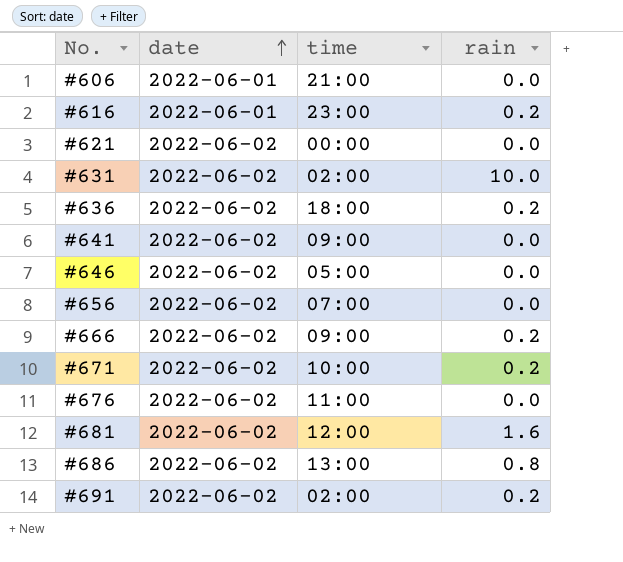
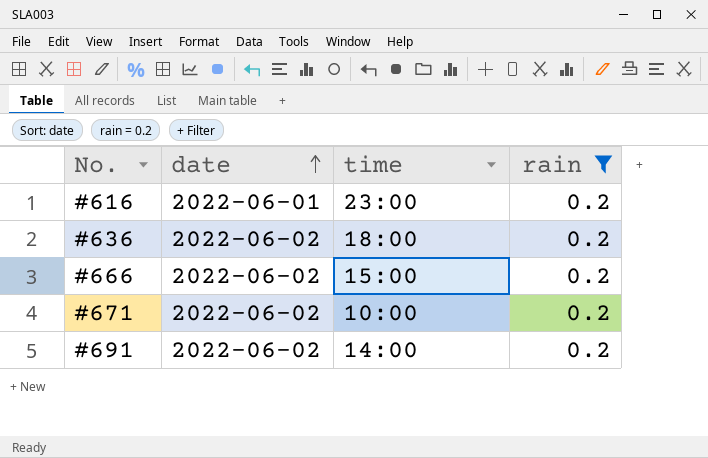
filter: none -> rain = 0.2
#666 | time: 09:00 -> 15:00
#691 | time: 02:00 -> 14:00

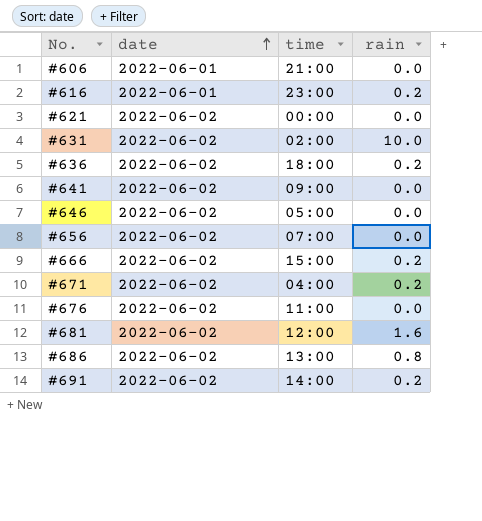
filter: rain = 0.2 -> none
#671 | time: 10:00 -> 04:00

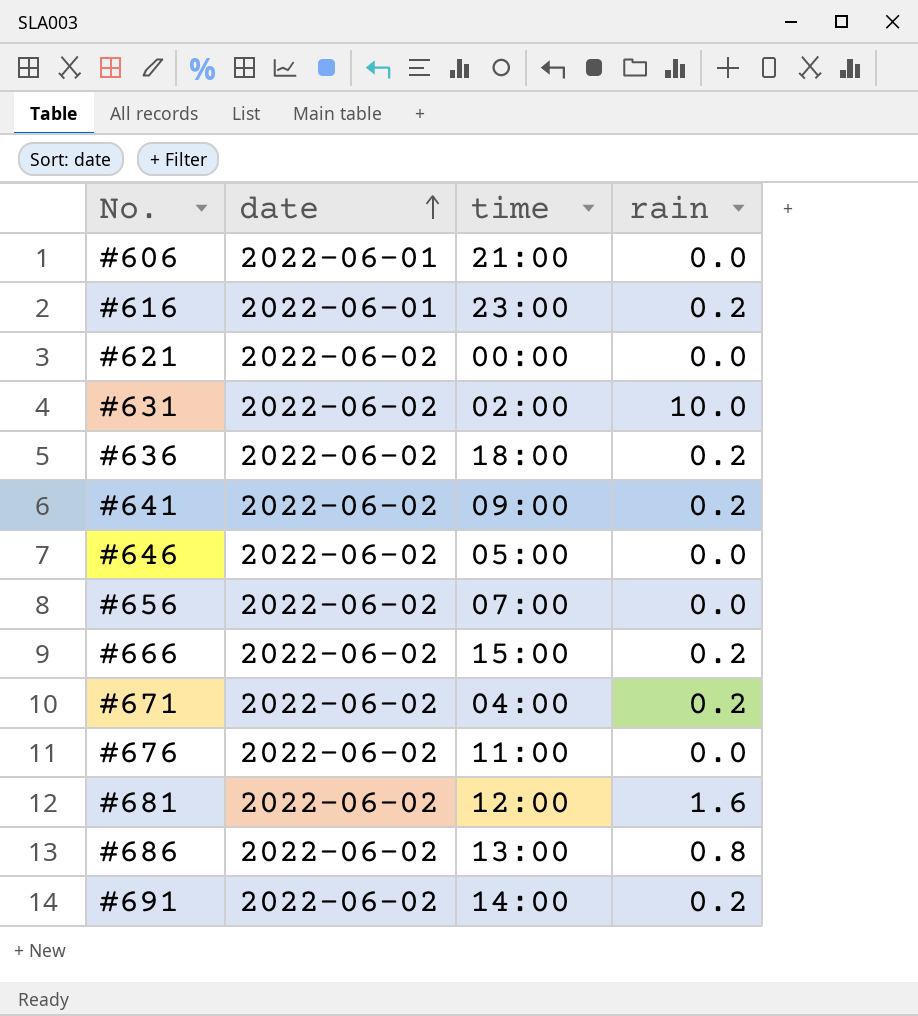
#641 | rain: 0.0 -> 0.2

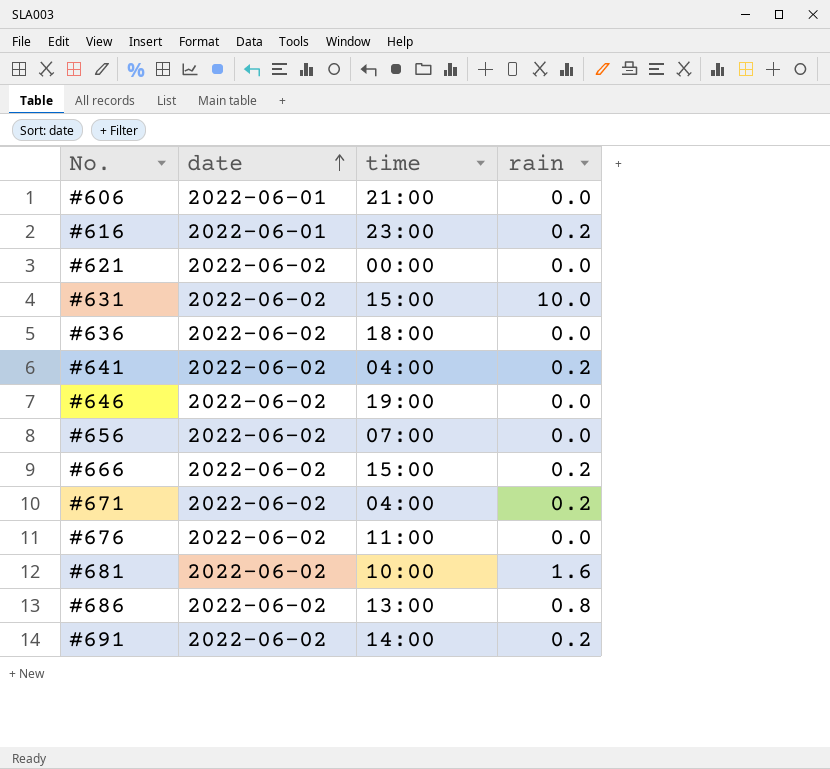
#631 | time: 02:00 -> 15:00
#636 | rain: 0.2 -> 0.0
#641 | time: 09:00 -> 04:00
#646 | time: 05:00 -> 19:00
#681 | time: 12:00 -> 10:00

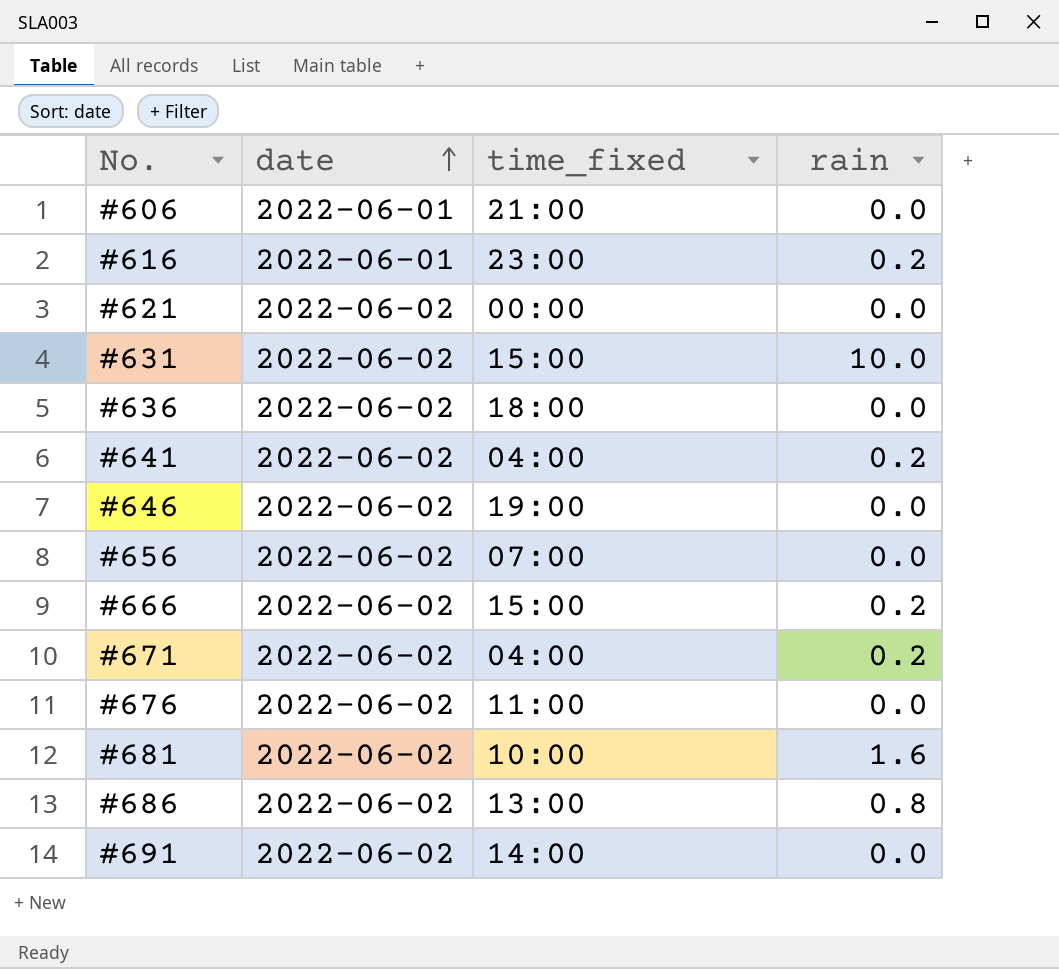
column name: time -> time_fixed
#691 | rain: 0.2 -> 0.0

